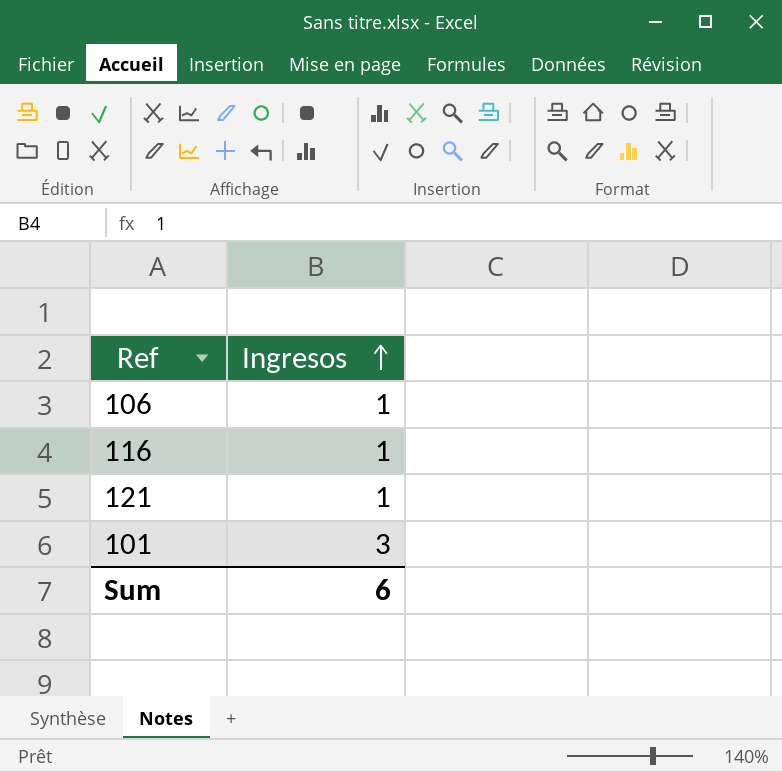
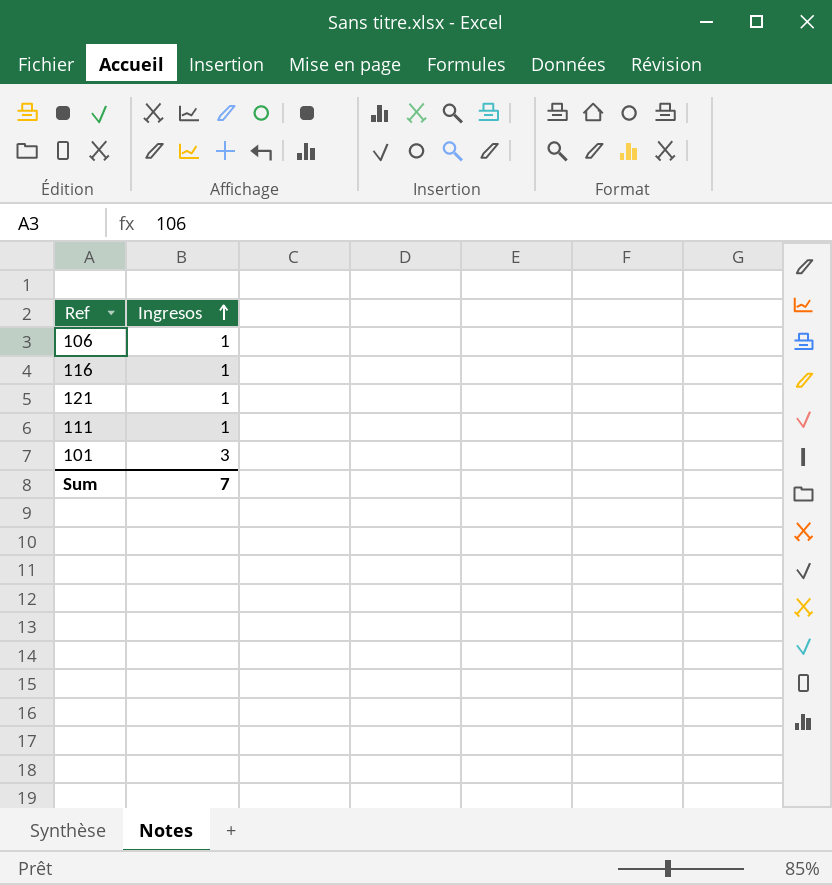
row 111: none -> 1
Sum | Ingresos: 6 -> 7

